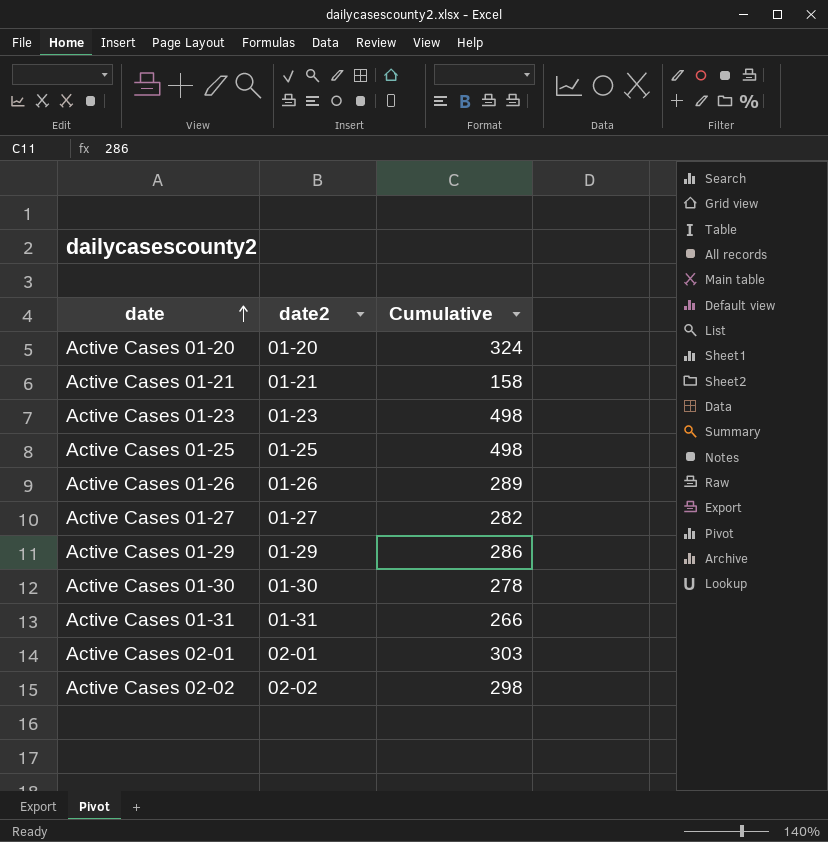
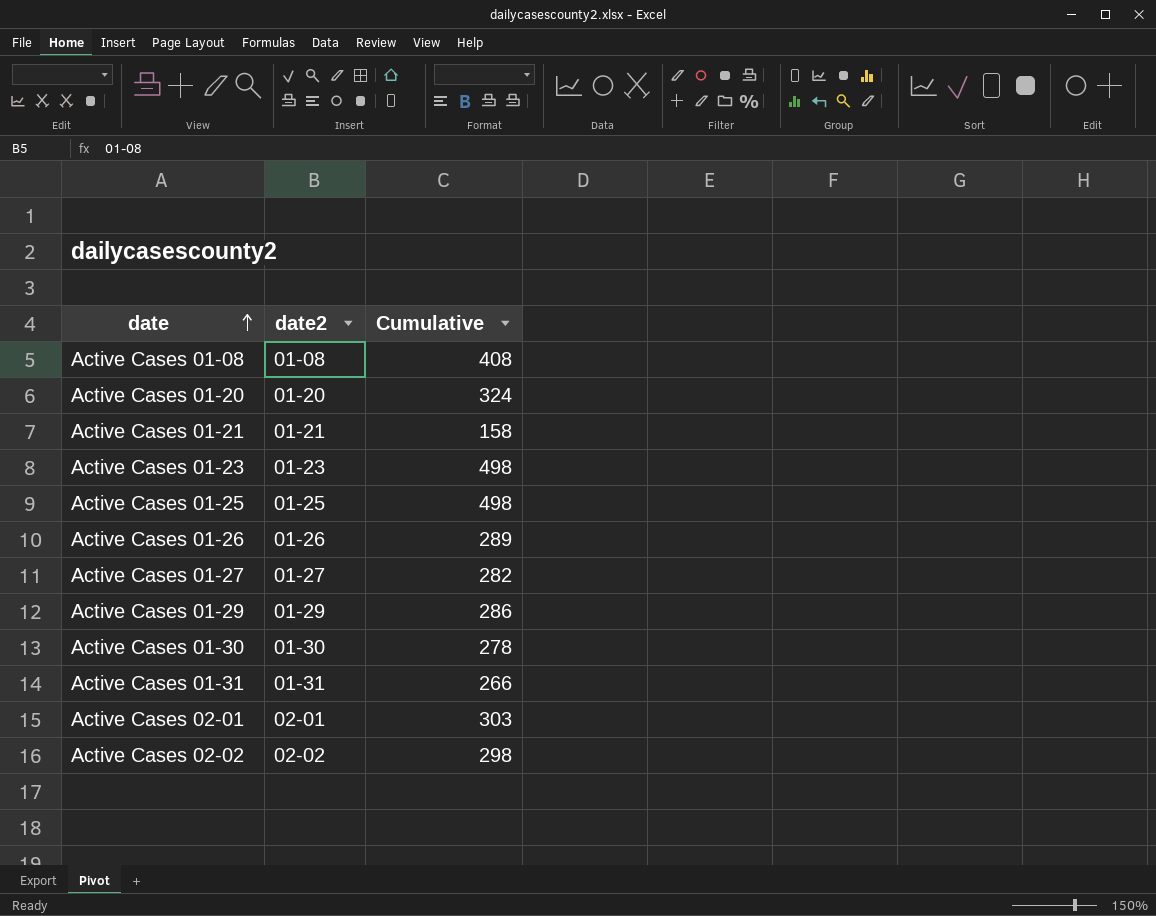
row Active Cases 01-08: none -> 01-08 | 408

